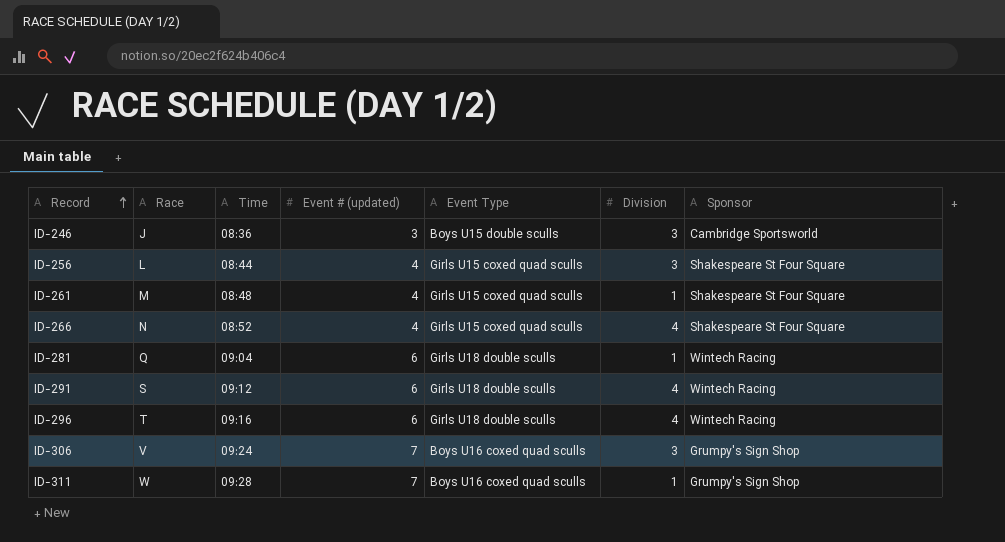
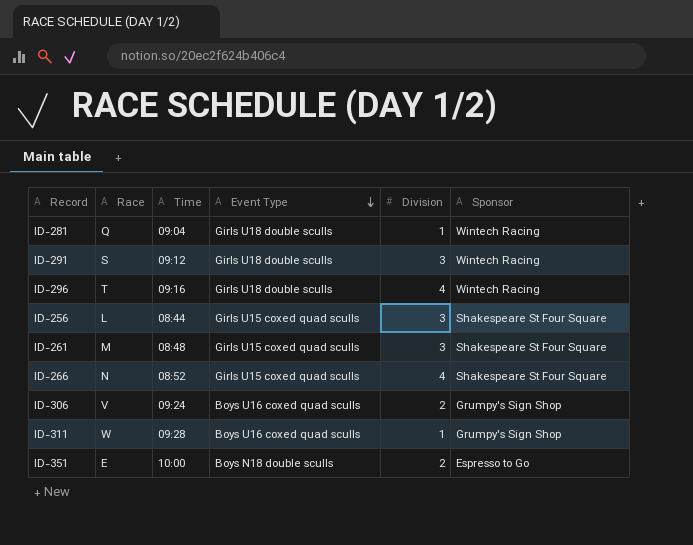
row order: Record ascending -> Event Type descending
column Event # (updated) | position: 4 -> none
row ID-246: J | 08:36 | 3 | Boys U15 double sculls | 3 | Cambridge Sportsworld -> none
ID-291 | Division: 4 -> 3
ID-261 | Division: 1 -> 3
ID-306 | Division: 3 -> 2
row ID-351: none -> E | 10:00 | Boys N18 double sculls | 2 | Espresso to Go

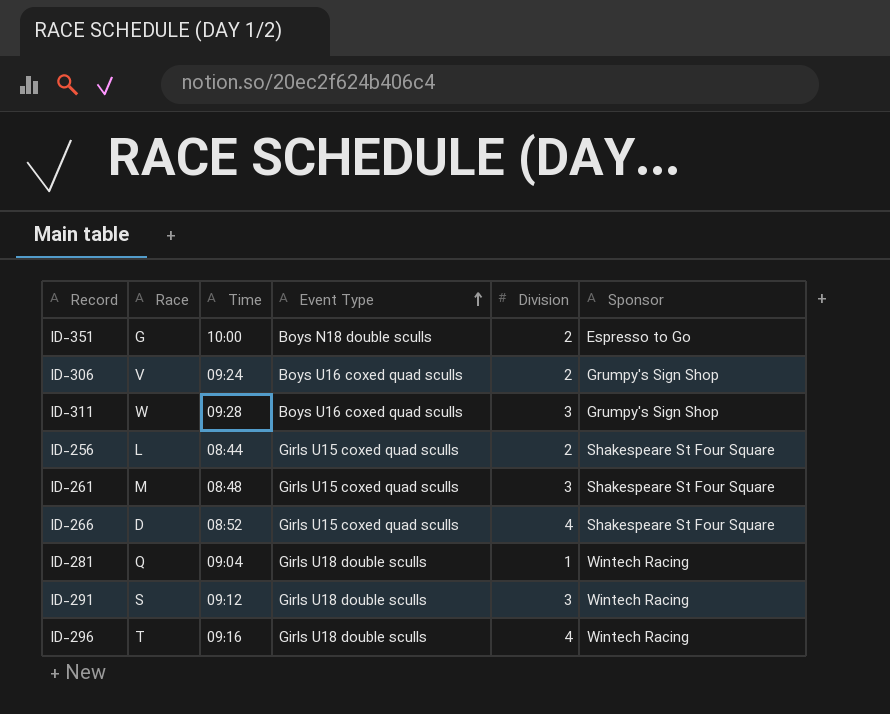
row order: Event Type descending -> Event Type ascending
ID-351 | Race: E -> G
ID-311 | Division: 1 -> 3
ID-256 | Division: 3 -> 2
ID-266 | Race: N -> D

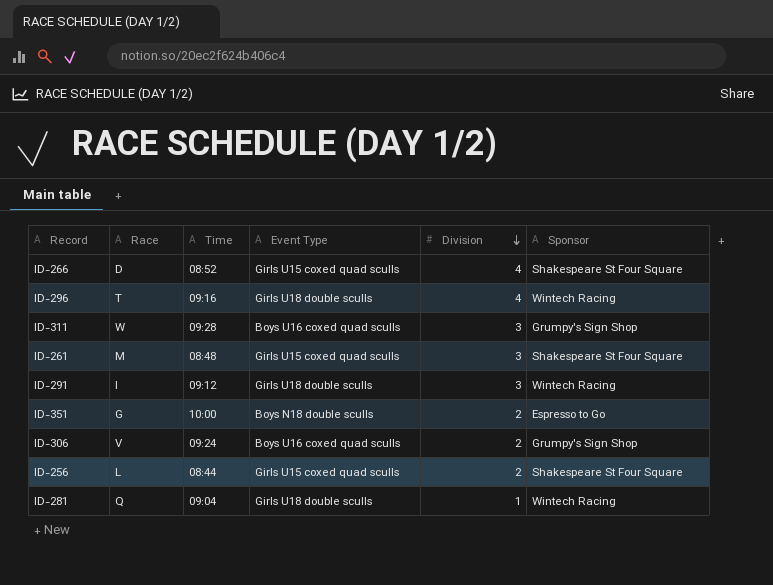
row order: Event Type ascending -> Division descending
ID-291 | Race: S -> I

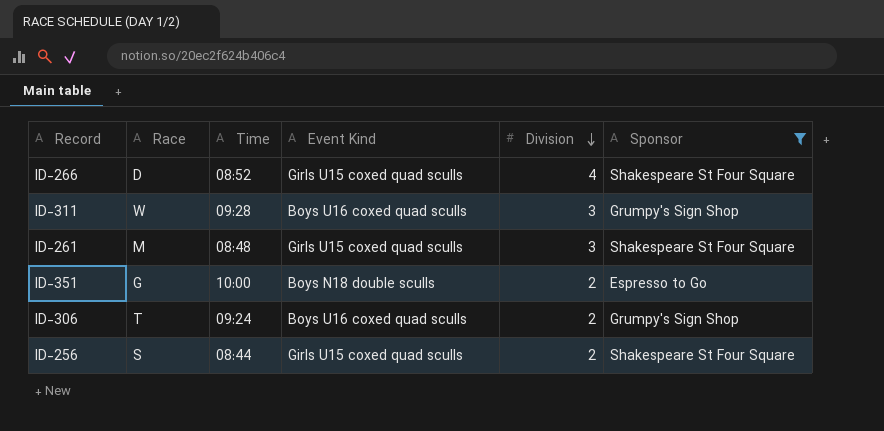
filter: none -> Sponsor != Wintech Racing
column name: Event Type -> Event Kind
ID-306 | Race: V -> T
ID-256 | Race: L -> S

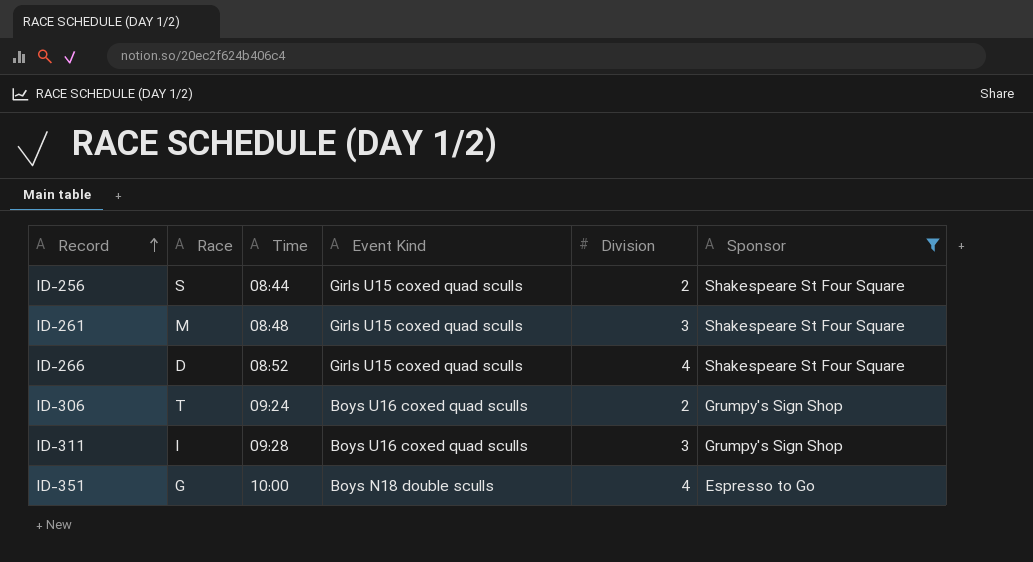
row order: Division descending -> Record ascending
ID-311 | Race: W -> I
ID-351 | Division: 2 -> 4

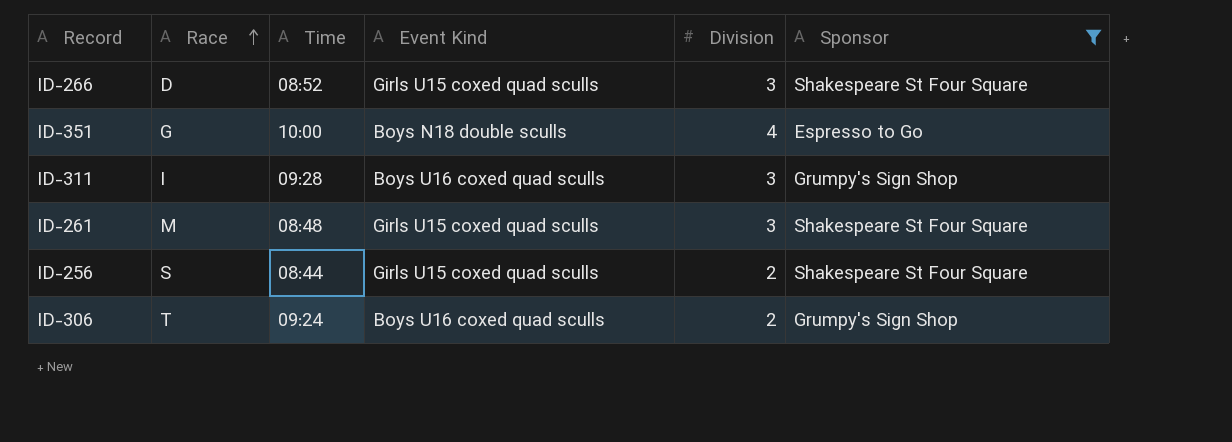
row order: Record ascending -> Race ascending
ID-266 | Division: 4 -> 3

